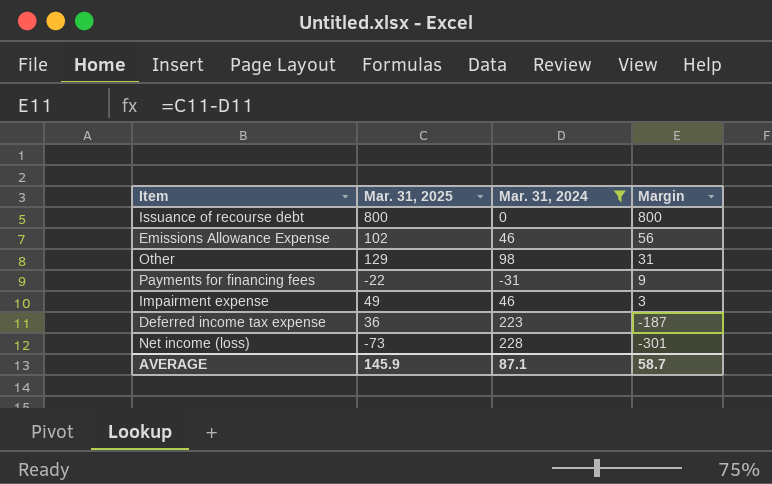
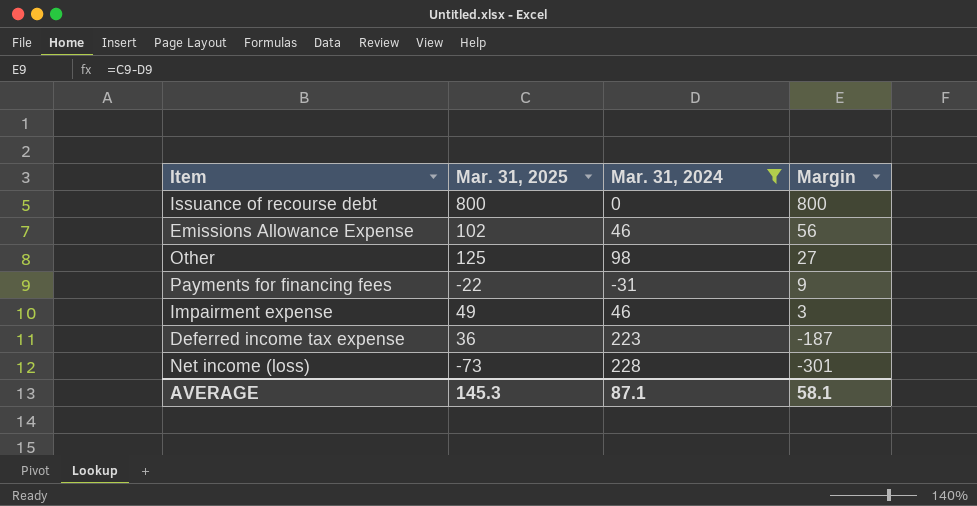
Other | Mar. 31, 2025: 129 -> 125
Other | Margin: 31 -> 27
AVERAGE | Mar. 31, 2025: 145.9 -> 145.3
AVERAGE | Margin: 58.7 -> 58.1

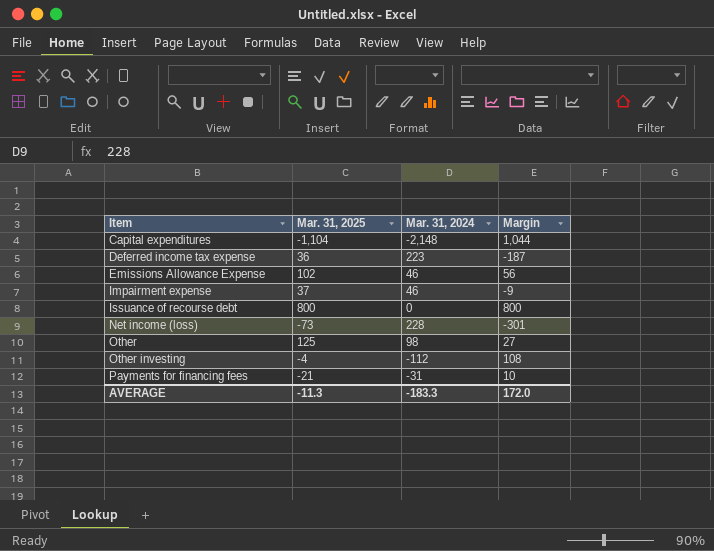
filter: Mar. 31, 2024 >= -31 -> none
row order: Margin descending -> Item ascending
Impairment expense | Mar. 31, 2025: 49 -> 37
Impairment expense | Margin: 3 -> -9
Payments for financing fees | Mar. 31, 2025: -22 -> -21
Payments for financing fees | Margin: 9 -> 10
AVERAGE | Mar. 31, 2025: 145.3 -> -11.3
AVERAGE | Mar. 31, 2024: 87.1 -> -183.3
AVERAGE | Margin: 58.1 -> 172.0

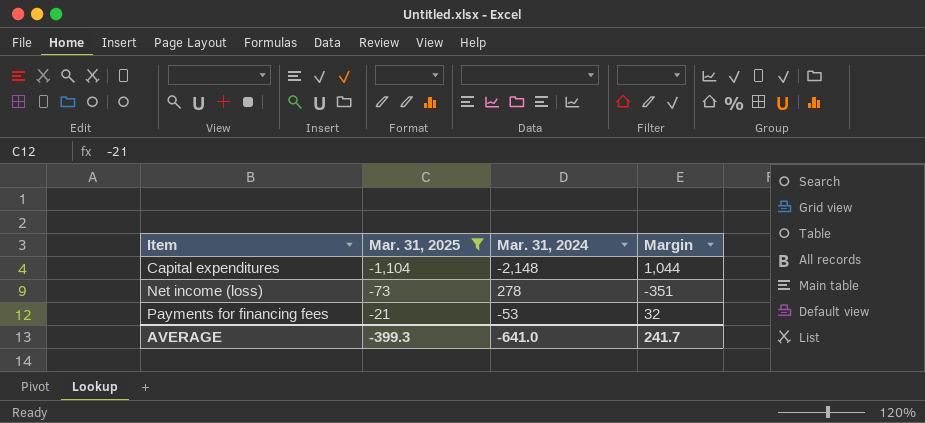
filter: none -> Mar. 31, 2025 <= -21
Net income (loss) | Mar. 31, 2024: 228 -> 278
Net income (loss) | Margin: -301 -> -351
Payments for financing fees | Mar. 31, 2024: -31 -> -53
Payments for financing fees | Margin: 10 -> 32
AVERAGE | Mar. 31, 2025: -11.3 -> -399.3
AVERAGE | Mar. 31, 2024: -183.3 -> -641.0
AVERAGE | Margin: 172.0 -> 241.7

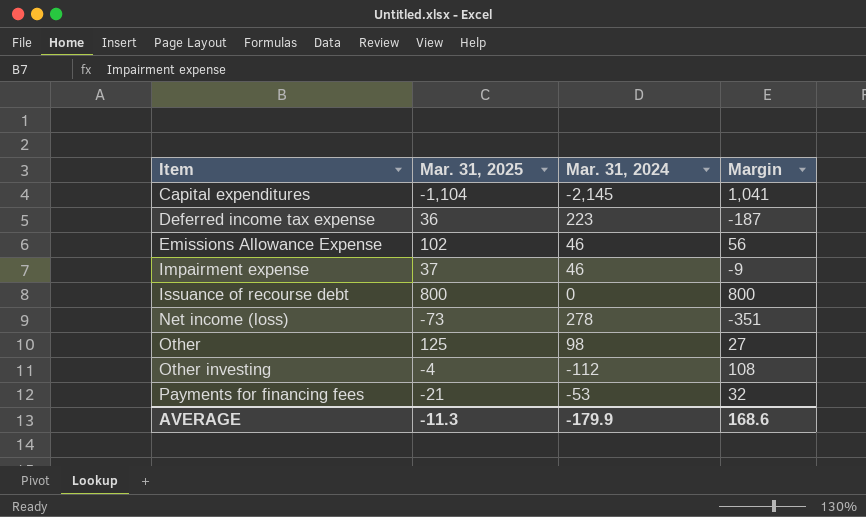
filter: Mar. 31, 2025 <= -21 -> none
Capital expenditures | Mar. 31, 2024: -2,148 -> -2,145
Capital expenditures | Margin: 1,044 -> 1,041
AVERAGE | Mar. 31, 2025: -399.3 -> -11.3
AVERAGE | Mar. 31, 2024: -641.0 -> -179.9
AVERAGE | Margin: 241.7 -> 168.6

